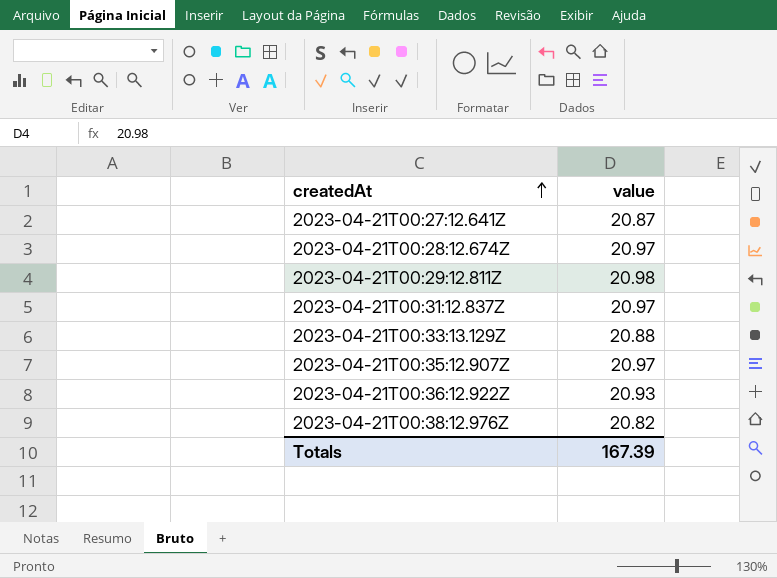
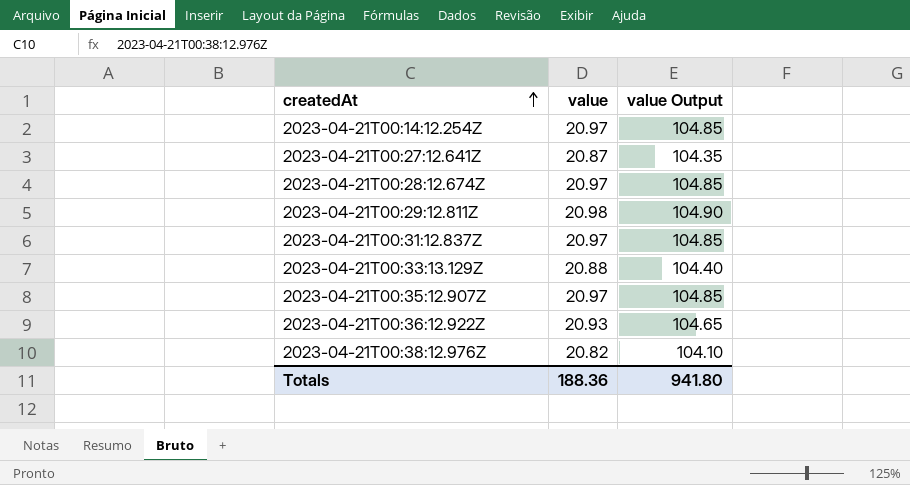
column value Output | formula: none -> [value] * 5
row 2023-04-21T00:14:12.254Z: none -> 20.97 | 104.85
Totals | value: 167.39 -> 188.36

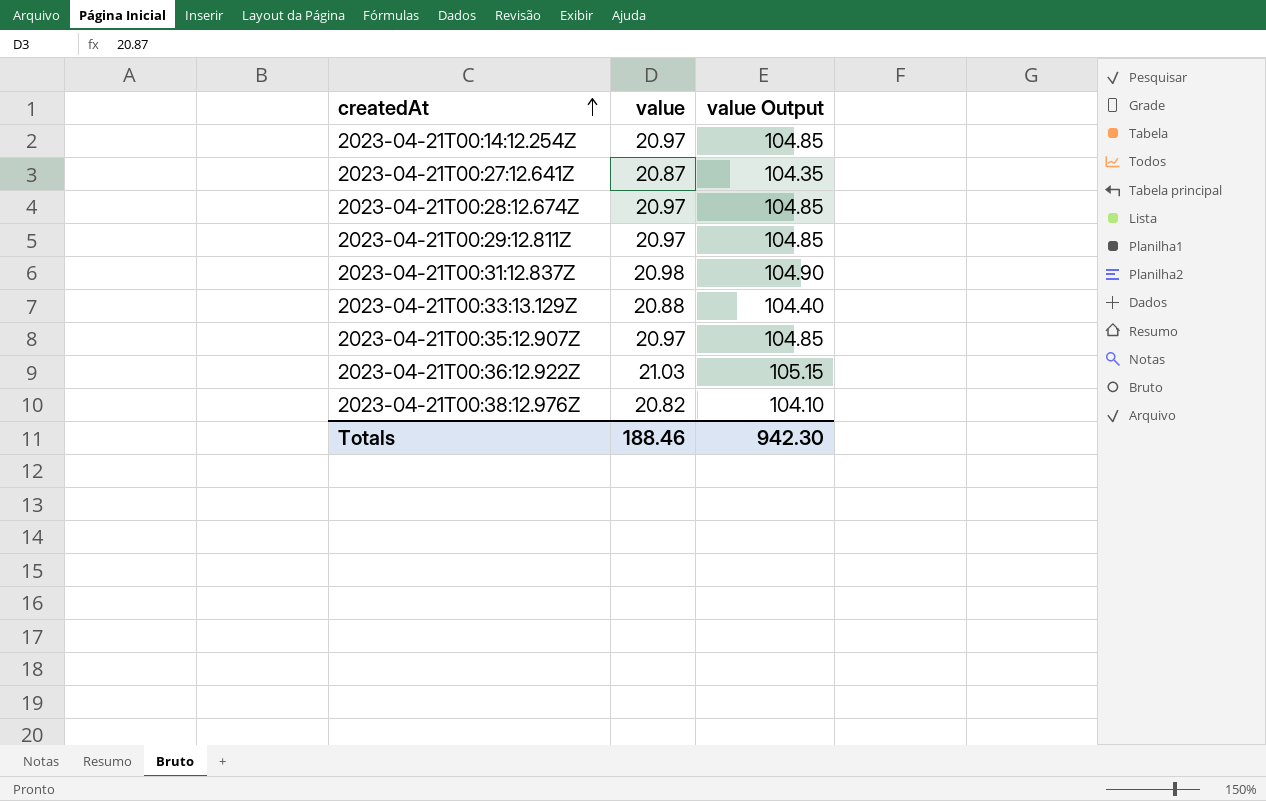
2023-04-21T00:29:12.811Z | value: 20.98 -> 20.97
2023-04-21T00:29:12.811Z | value Output: 104.90 -> 104.85
2023-04-21T00:31:12.837Z | value: 20.97 -> 20.98
2023-04-21T00:31:12.837Z | value Output: 104.85 -> 104.90
2023-04-21T00:36:12.922Z | value: 20.93 -> 21.03
2023-04-21T00:36:12.922Z | value Output: 104.65 -> 105.15
Totals | value: 188.36 -> 188.46
Totals | value Output: 941.80 -> 942.30

